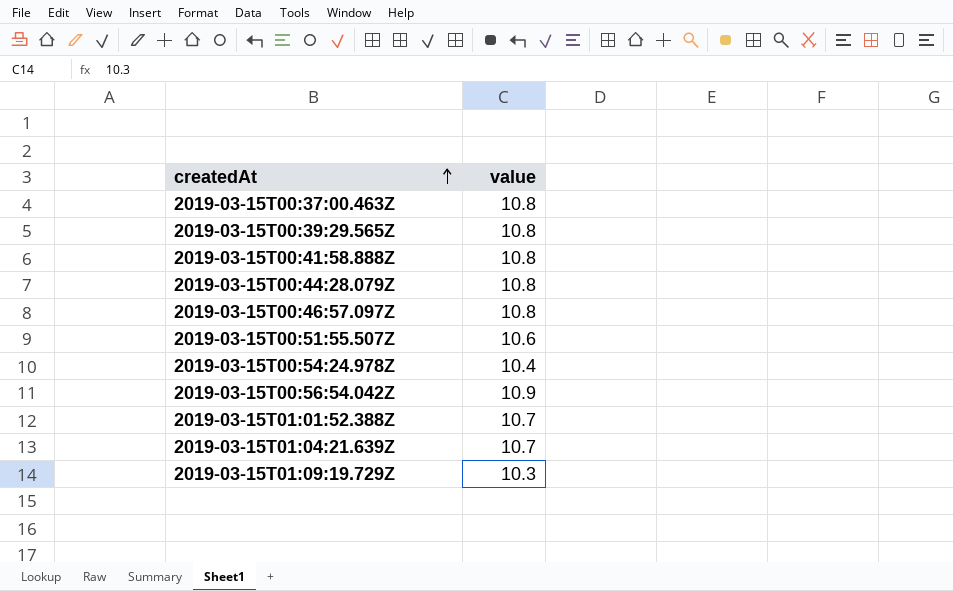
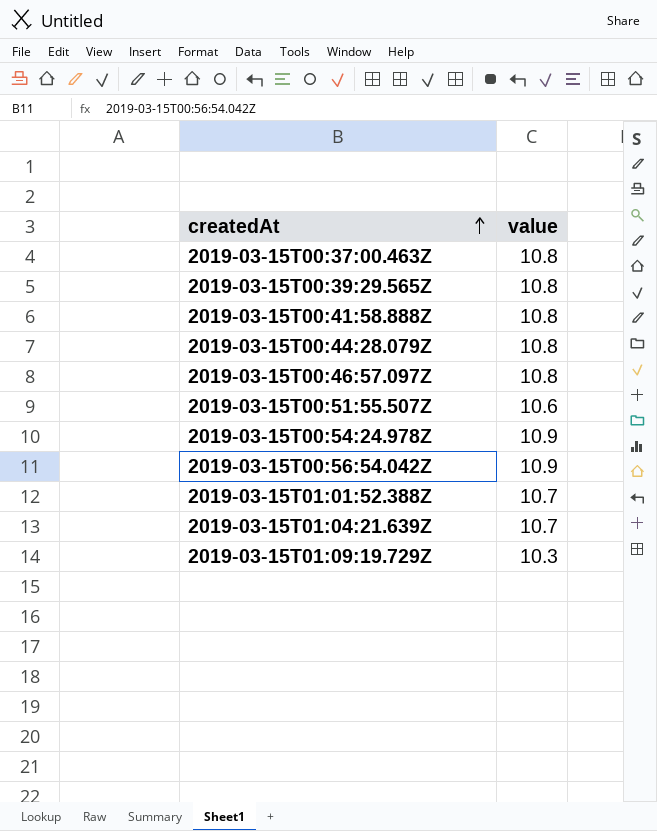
2019-03-15T00:54:24.978Z | value: 10.4 -> 10.9

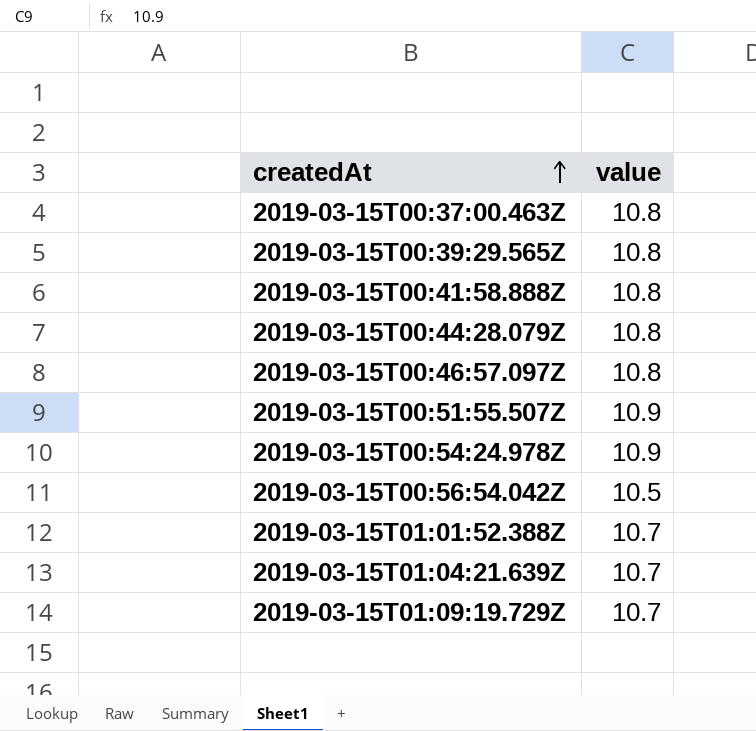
2019-03-15T00:51:55.507Z | value: 10.6 -> 10.9
2019-03-15T00:56:54.042Z | value: 10.9 -> 10.5
2019-03-15T01:09:19.729Z | value: 10.3 -> 10.7

